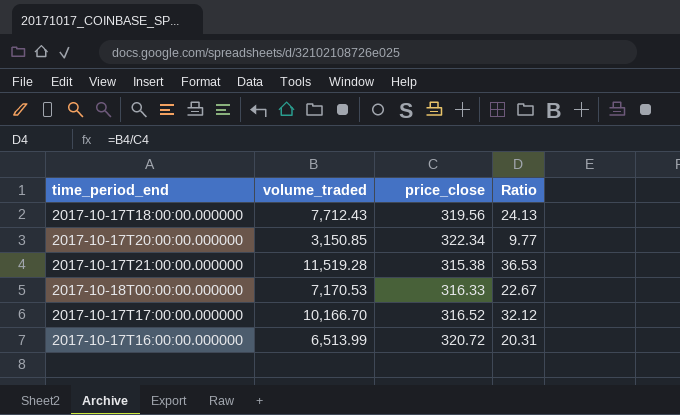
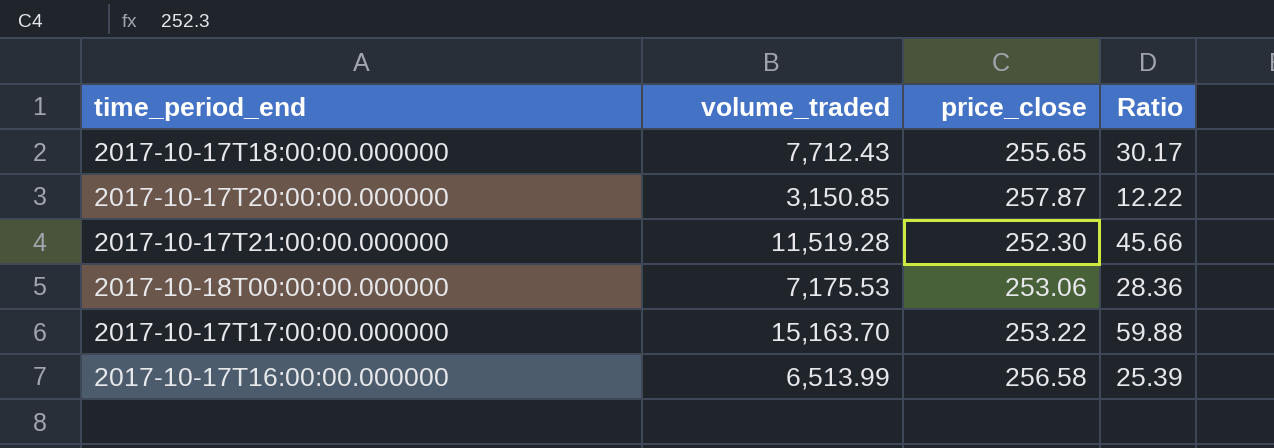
2017-10-17T18:00:00.000000 | price_close: 319.56 -> 255.65
2017-10-17T18:00:00.000000 | Ratio: 24.13 -> 30.17
2017-10-17T20:00:00.000000 | price_close: 322.34 -> 257.87
2017-10-17T20:00:00.000000 | Ratio: 9.77 -> 12.22
2017-10-17T21:00:00.000000 | price_close: 315.38 -> 252.30
2017-10-17T21:00:00.000000 | Ratio: 36.53 -> 45.66
2017-10-18T00:00:00.000000 | volume_traded: 7,170.53 -> 7,175.53
2017-10-18T00:00:00.000000 | price_close: 316.33 -> 253.06
2017-10-18T00:00:00.000000 | Ratio: 22.67 -> 28.36
2017-10-17T17:00:00.000000 | volume_traded: 10,166.70 -> 15,163.70
2017-10-17T17:00:00.000000 | price_close: 316.52 -> 253.22
2017-10-17T17:00:00.000000 | Ratio: 32.12 -> 59.88
2017-10-17T16:00:00.000000 | price_close: 320.72 -> 256.58
2017-10-17T16:00:00.000000 | Ratio: 20.31 -> 25.39

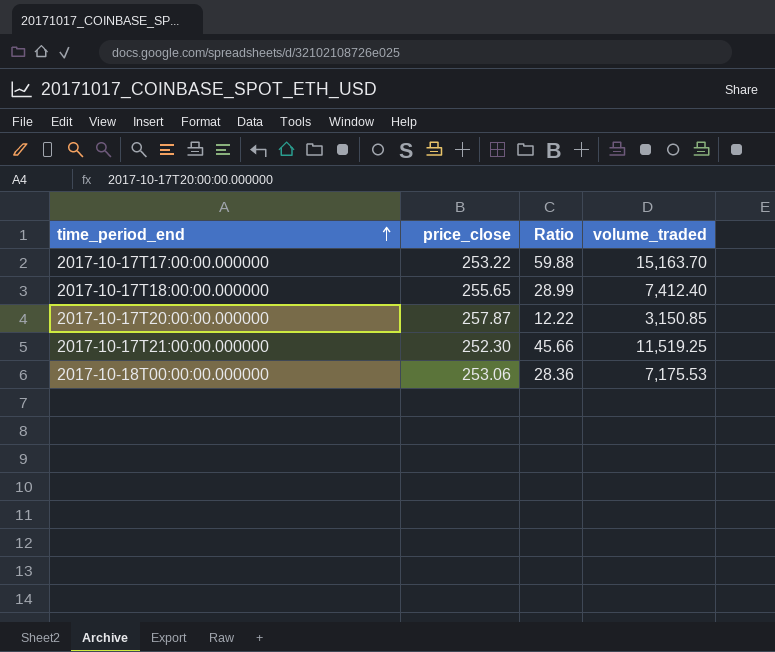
row order: none -> time_period_end ascending
column volume_traded | position: 2 -> 4
row 2017-10-17T16:00:00.000000: 6,513.99 | 256.58 | 25.39 -> none
2017-10-17T18:00:00.000000 | Ratio: 30.17 -> 28.99
2017-10-17T18:00:00.000000 | volume_traded: 7,712.43 -> 7,412.40
2017-10-17T21:00:00.000000 | volume_traded: 11,519.28 -> 11,519.25

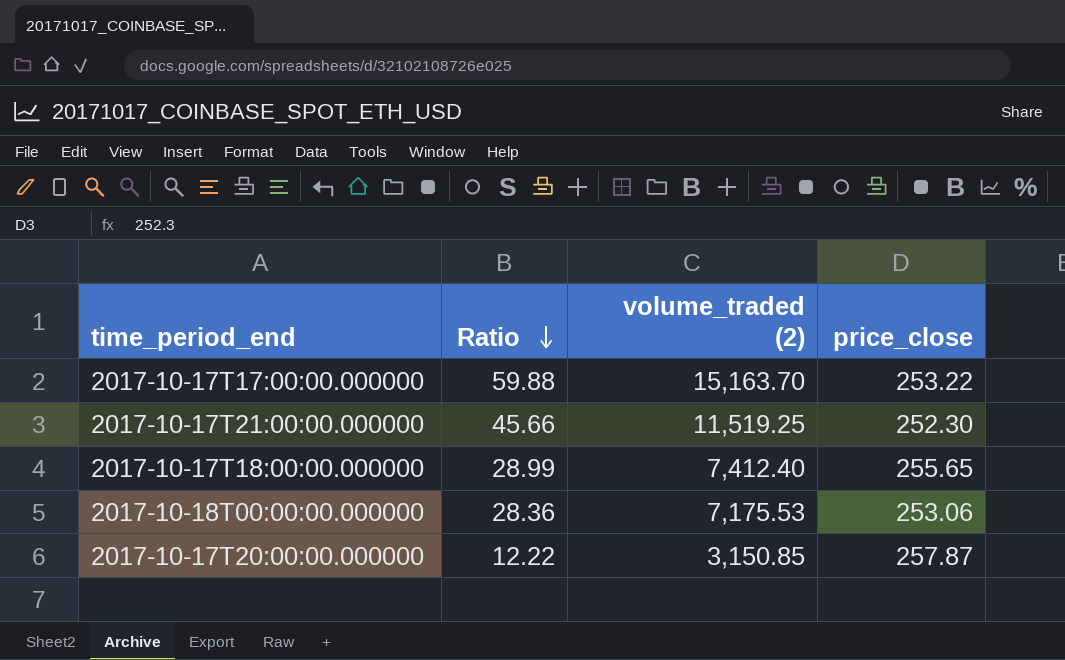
row order: time_period_end ascending -> Ratio descending
column name: volume_traded -> volume_traded (2)
column price_close | position: 2 -> 4

